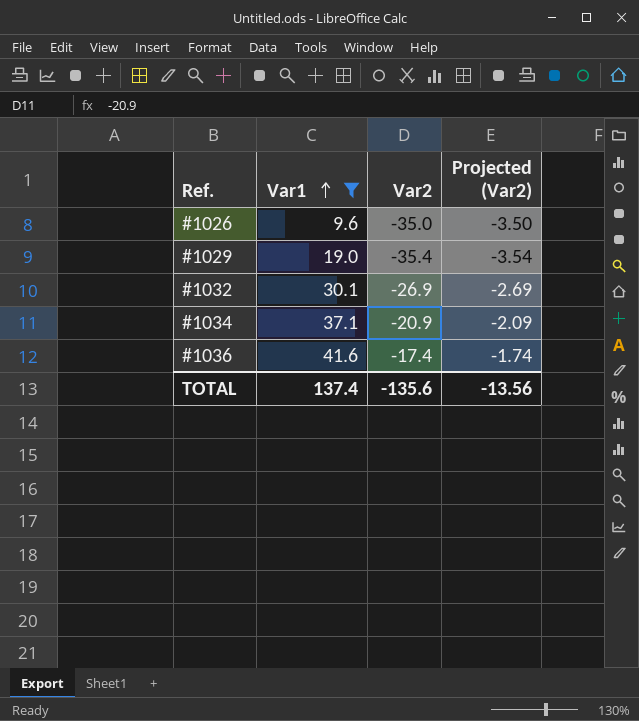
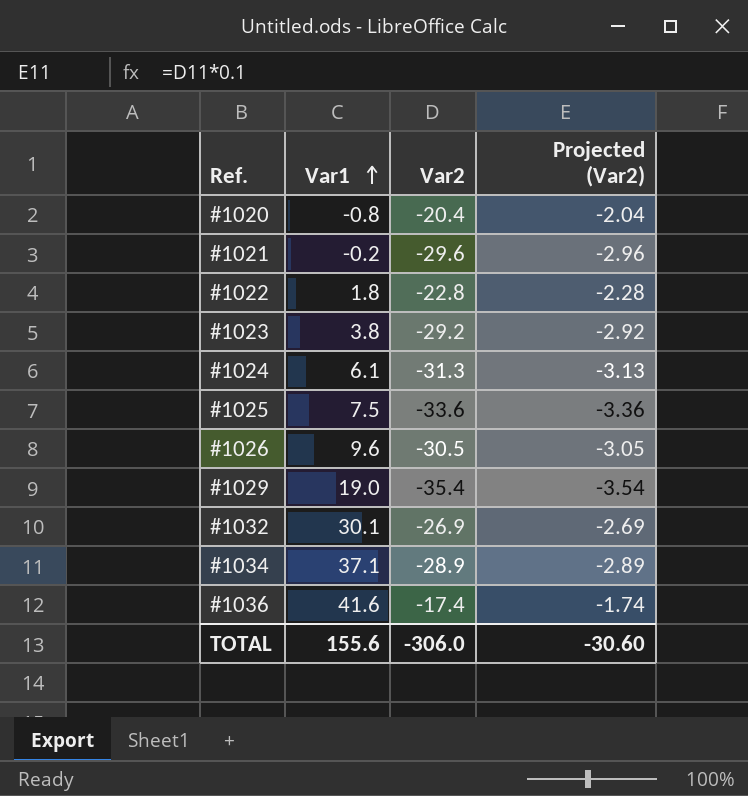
filter: Var1 >= 9.6 -> none
#1026 | Var2: -35.0 -> -30.5
#1026 | Projected (Var2): -3.50 -> -3.05
#1034 | Var2: -20.9 -> -28.9
#1034 | Projected (Var2): -2.09 -> -2.89
TOTAL | Var1: 137.4 -> 155.6
TOTAL | Var2: -135.6 -> -306.0
TOTAL | Projected (Var2): -13.56 -> -30.60

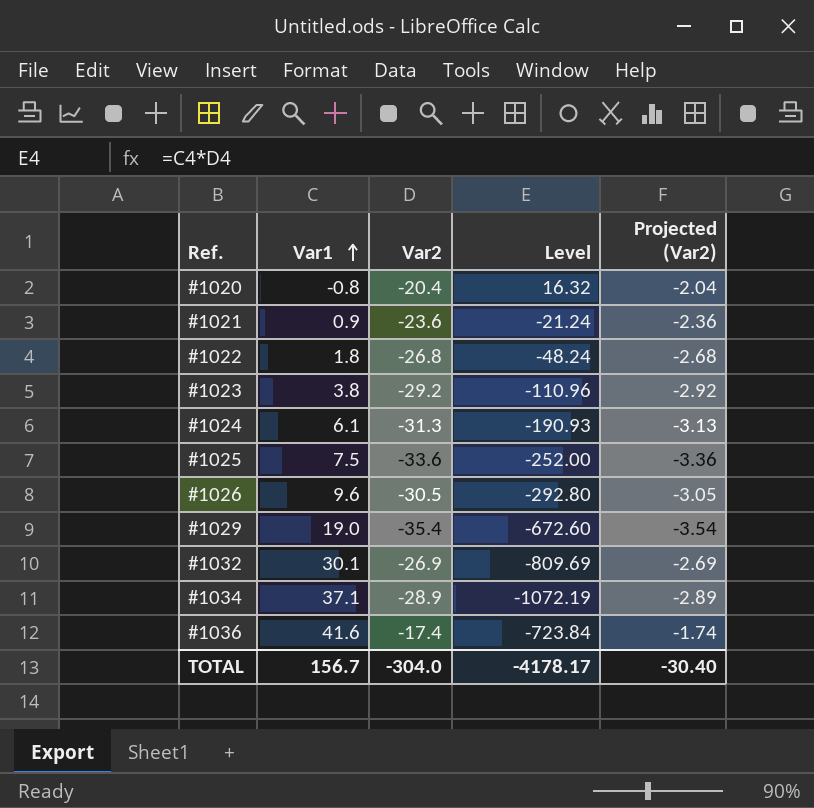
column Level | formula: none -> [Var1] * [Var2]
#1021 | Var1: -0.2 -> 0.9
#1021 | Var2: -29.6 -> -23.6
#1021 | Projected (Var2): -2.96 -> -2.36
#1022 | Var2: -22.8 -> -26.8
#1022 | Projected (Var2): -2.28 -> -2.68
TOTAL | Var1: 155.6 -> 156.7
TOTAL | Var2: -306.0 -> -304.0
TOTAL | Projected (Var2): -30.60 -> -30.40

